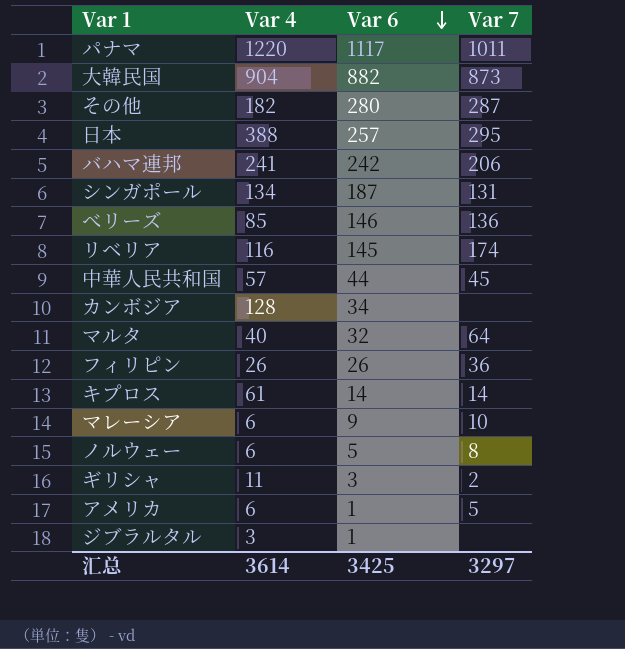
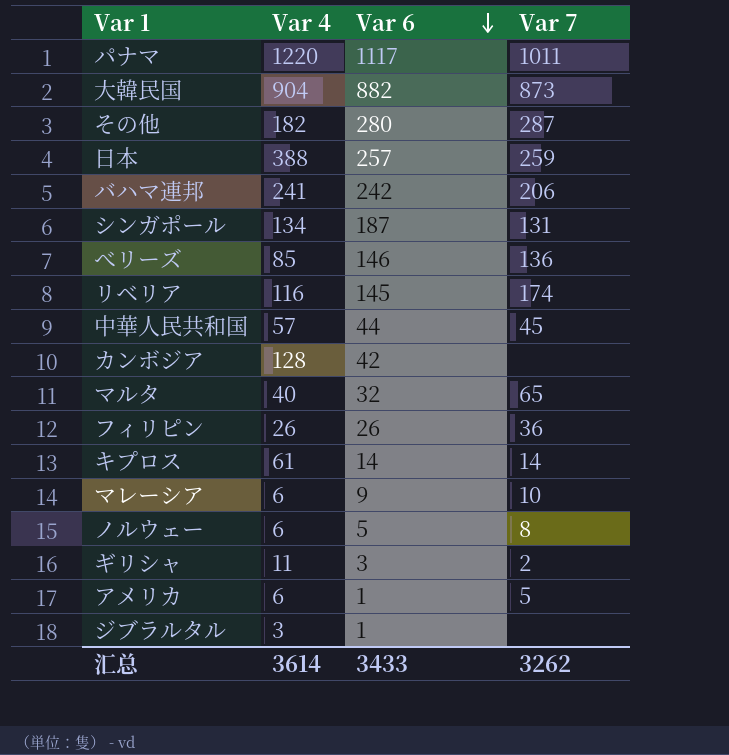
日本 | Var 7: 295 -> 259
カンボジア | Var 6: 34 -> 42
マルタ | Var 7: 64 -> 65
汇总 | Var 6: 3425 -> 3433
汇总 | Var 7: 3297 -> 3262

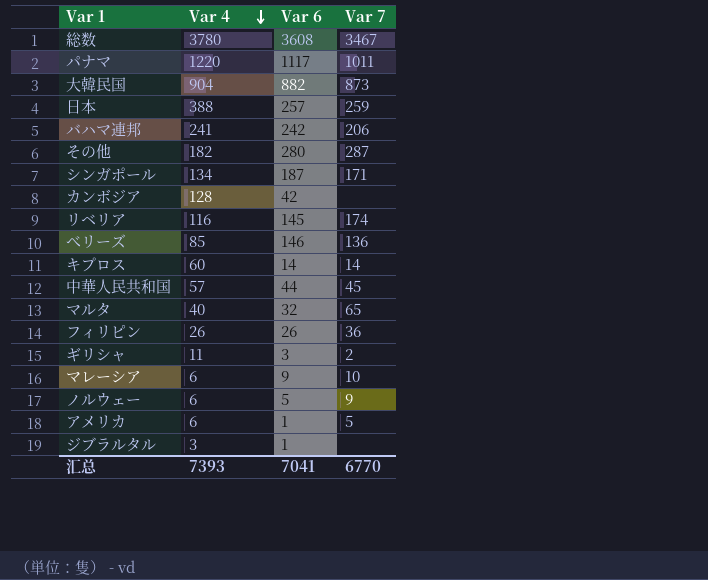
row order: Var 6 descending -> Var 4 descending
row 総数: none -> 3780 | 3608 | 3467
シンガポール | Var 7: 131 -> 171
キプロス | Var 4: 61 -> 60
ノルウェー | Var 7: 8 -> 9
汇总 | Var 4: 3614 -> 7393
汇总 | Var 6: 3433 -> 7041
汇总 | Var 7: 3262 -> 6770

